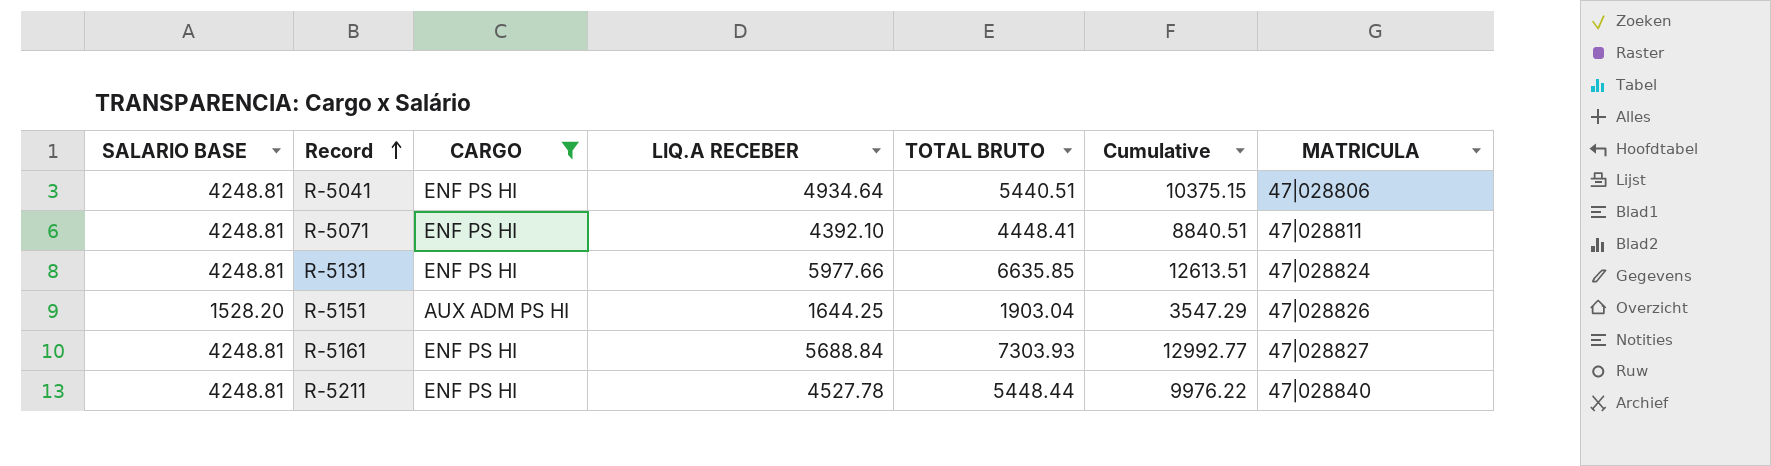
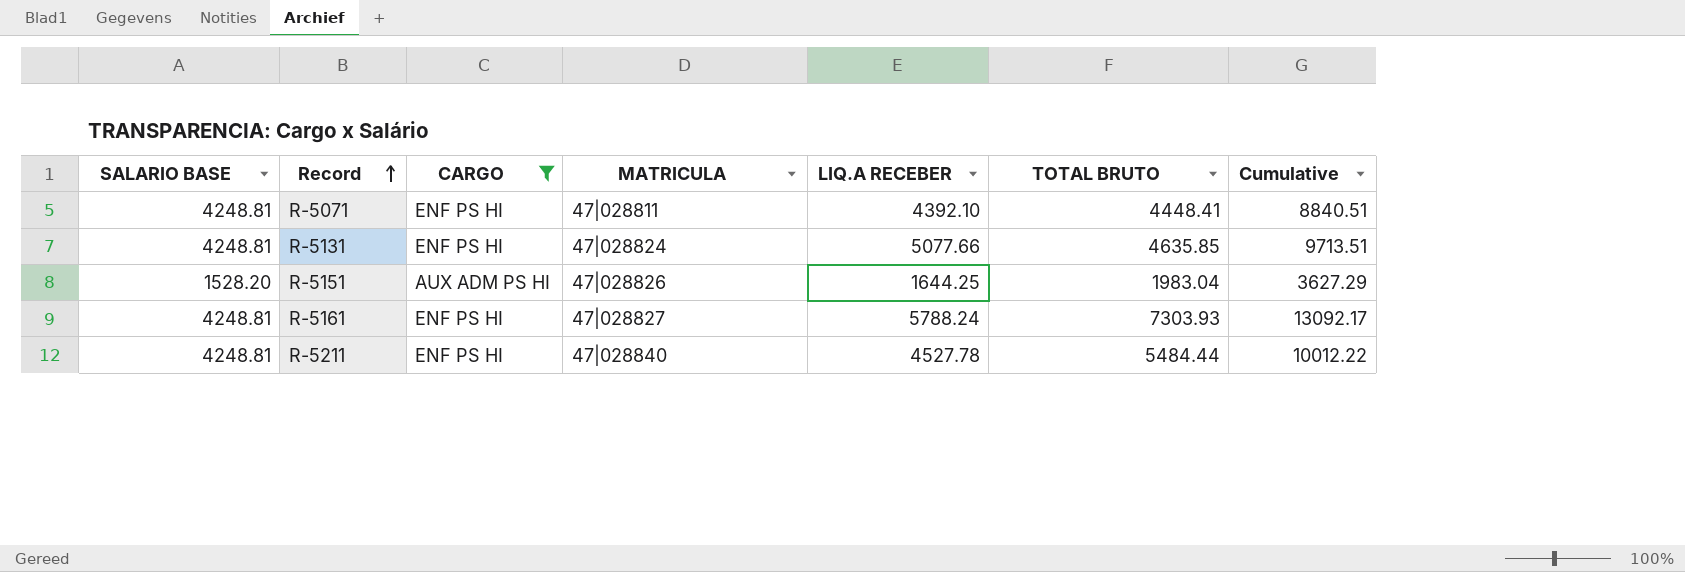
column MATRICULA | position: 7 -> 4
row R-5041: 4248.81 | ENF PS HI | 4934.64 | 5440.51 | 10375.15 | 47|028806 -> none
R-5131 | LIQ.A RECEBER: 5977.66 -> 5077.66
R-5131 | TOTAL BRUTO: 6635.85 -> 4635.85
R-5131 | Cumulative: 12613.51 -> 9713.51
R-5151 | TOTAL BRUTO: 1903.04 -> 1983.04
R-5151 | Cumulative: 3547.29 -> 3627.29
R-5161 | LIQ.A RECEBER: 5688.84 -> 5788.24
R-5161 | Cumulative: 12992.77 -> 13092.17
R-5211 | TOTAL BRUTO: 5448.44 -> 5484.44
R-5211 | Cumulative: 9976.22 -> 10012.22

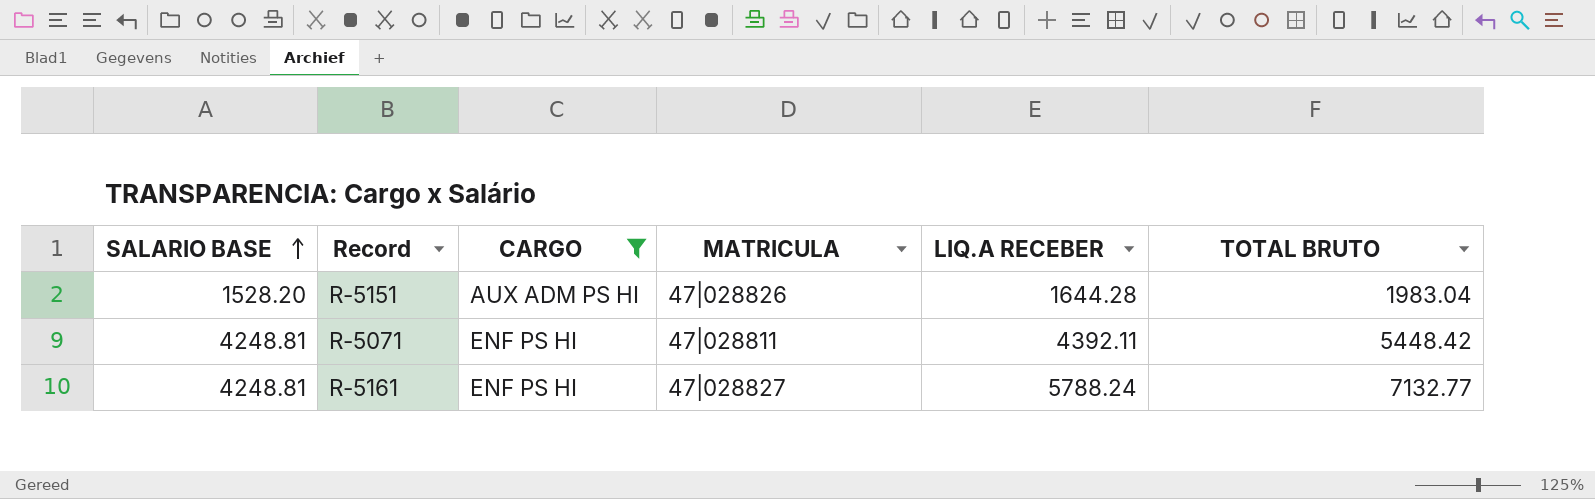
row order: Record ascending -> SALARIO BASE ascending
column Cumulative | formula: [LIQ.A RECEBER] + [TOTAL BRUTO] -> none
row R-5131: 4248.81 | ENF PS HI | 47|028824 | 5077.66 | 4635.85 | 9713.51 -> none
row R-5211: 4248.81 | ENF PS HI | 47|028840 | 4527.78 | 5484.44 | 10012.22 -> none
R-5151 | LIQ.A RECEBER: 1644.25 -> 1644.28
R-5071 | LIQ.A RECEBER: 4392.10 -> 4392.11
R-5071 | TOTAL BRUTO: 4448.41 -> 5448.42
R-5161 | TOTAL BRUTO: 7303.93 -> 7132.77

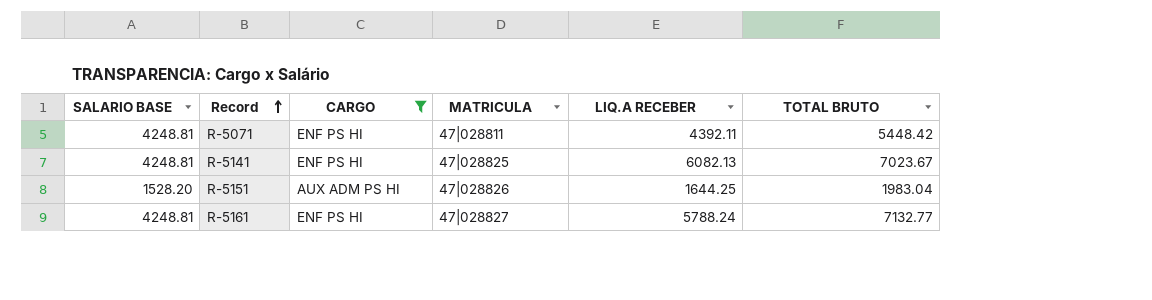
row order: SALARIO BASE ascending -> Record ascending
row R-5141: none -> 4248.81 | ENF PS HI | 47|028825 | 6082.13 | 7023.67
R-5151 | LIQ.A RECEBER: 1644.28 -> 1644.25

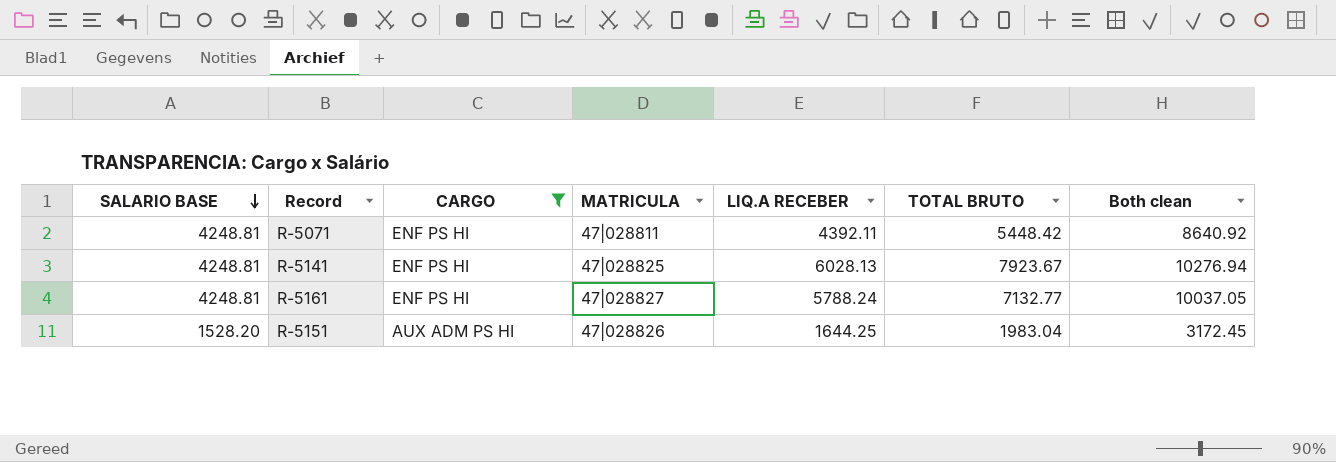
row order: Record ascending -> SALARIO BASE descending
column Both clean | formula: none -> [SALARIO BASE] + [LIQ.A RECEBER]
R-5141 | LIQ.A RECEBER: 6082.13 -> 6028.13
R-5141 | TOTAL BRUTO: 7023.67 -> 7923.67

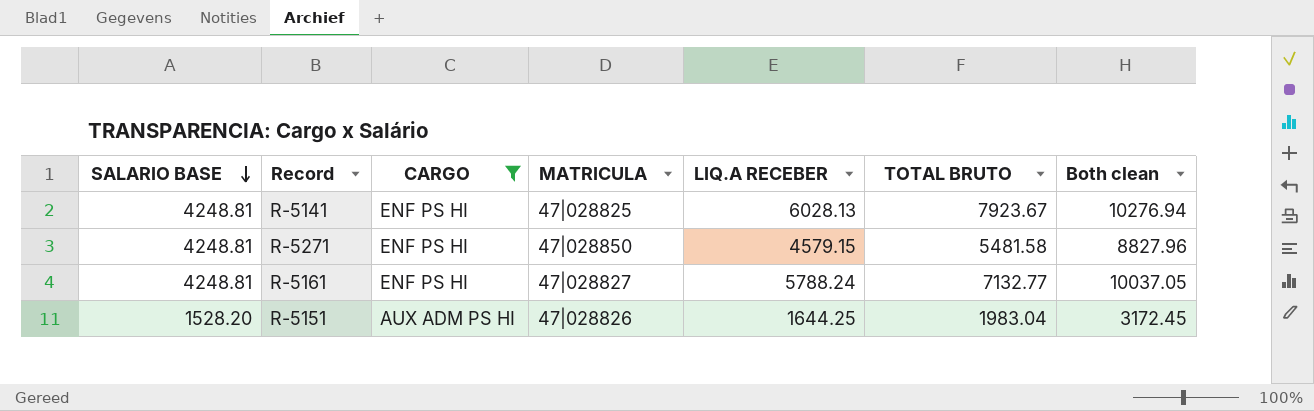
row R-5071: 4248.81 | ENF PS HI | 47|028811 | 4392.11 | 5448.42 | 8640.92 -> none
row R-5271: none -> 4248.81 | ENF PS HI | 47|028850 | 4579.15 | 5481.58 | 8827.96

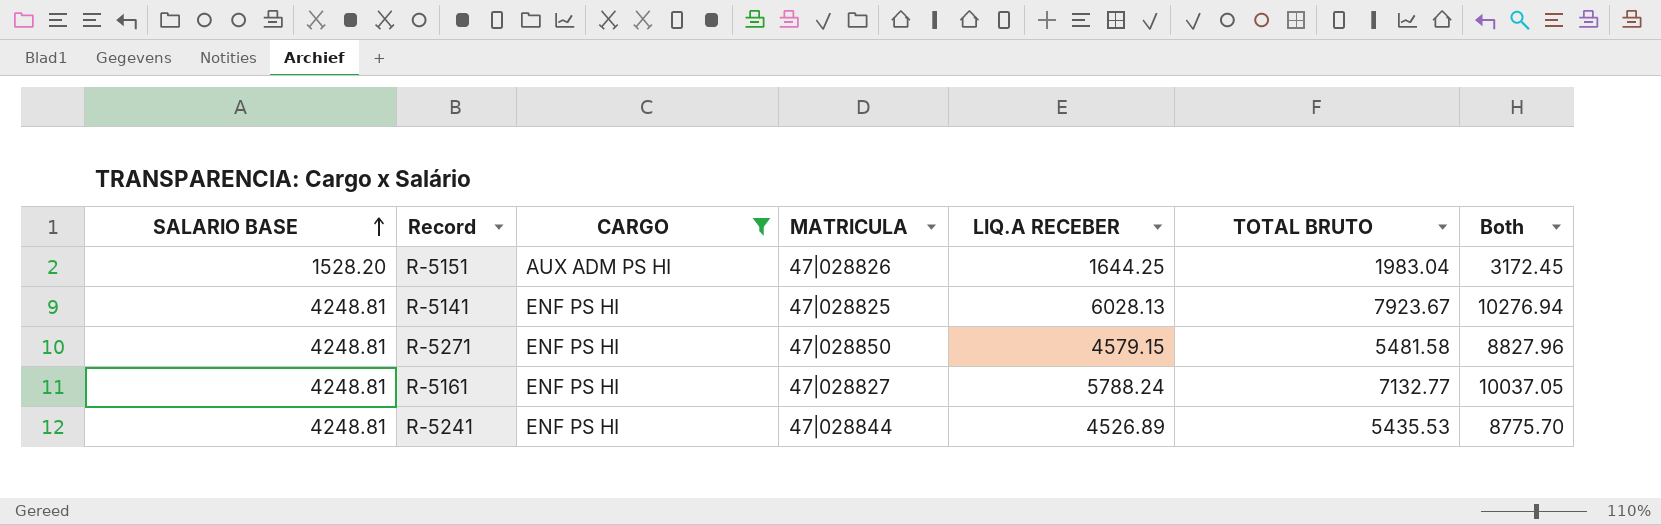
row order: SALARIO BASE descending -> SALARIO BASE ascending
column name: Both clean -> Both
row R-5241: none -> 4248.81 | ENF PS HI | 47|028844 | 4526.89 | 5435.53 | 8775.70

